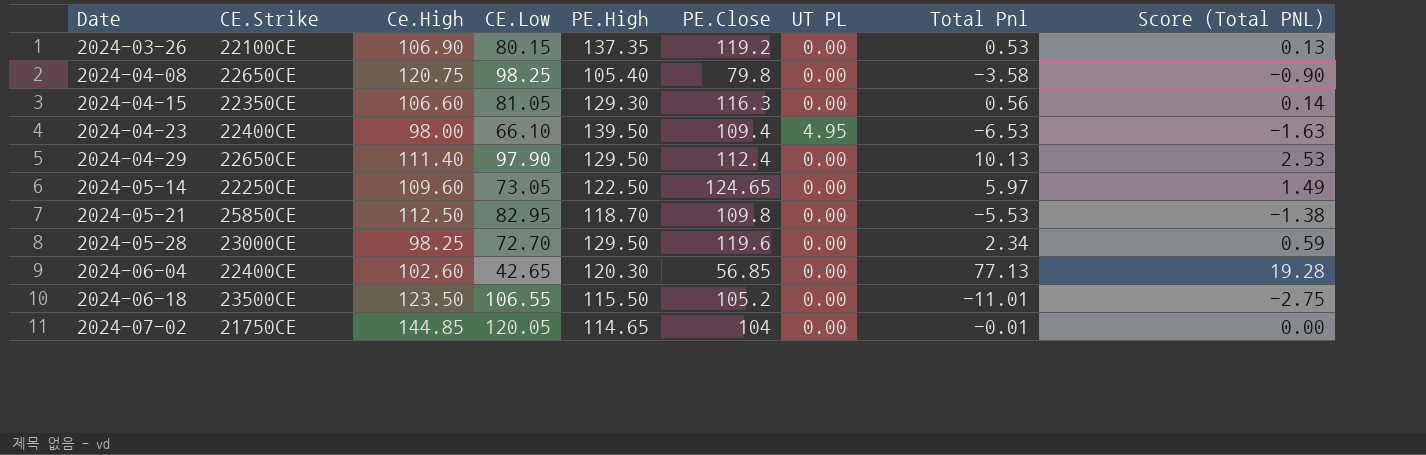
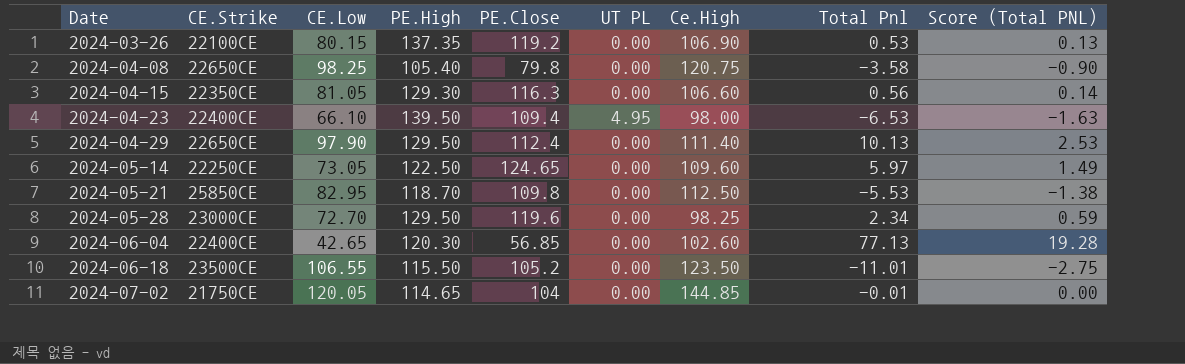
column Ce.High | position: 3 -> 7

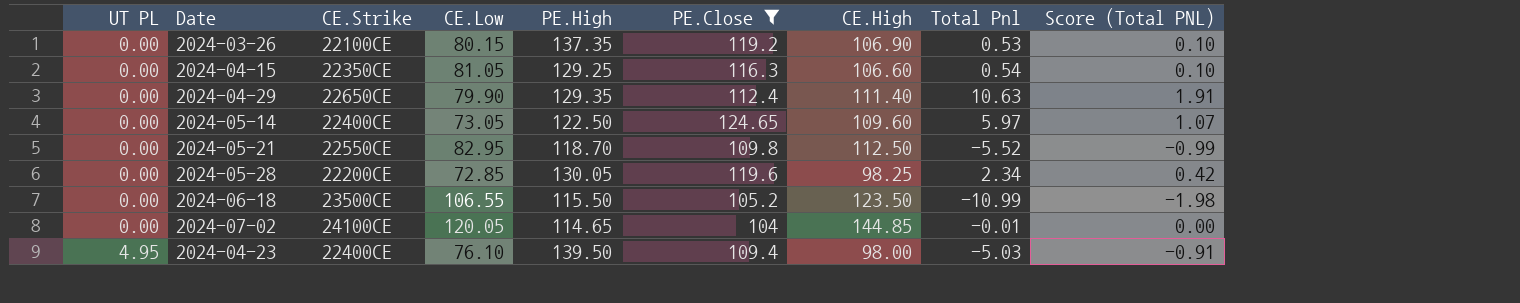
filter: none -> PE.Close >= 104
row order: Date ascending -> UT PL ascending
column UT PL | position: 6 -> 1
column name: Ce.High -> CE.High
column Score (Total PNL) | formula: [Total Pnl] * 0.25 -> [Total Pnl] * 0.18
2024-04-15 | PE.High: 129.30 -> 129.25
2024-04-15 | Total Pnl: 0.56 -> 0.54
2024-04-29 | CE.Low: 97.90 -> 79.90
2024-04-29 | PE.High: 129.50 -> 129.35
2024-04-29 | Total Pnl: 10.13 -> 10.63
2024-05-14 | CE.Strike: 22250CE -> 22400CE
2024-05-21 | CE.Strike: 25850CE -> 22550CE
2024-05-21 | Total Pnl: -5.53 -> -5.52
2024-05-28 | CE.Strike: 23000CE -> 22200CE
2024-05-28 | CE.Low: 72.70 -> 72.85
2024-05-28 | PE.High: 129.50 -> 130.05
2024-06-18 | Total Pnl: -11.01 -> -10.99
2024-07-02 | CE.Strike: 21750CE -> 24100CE
2024-04-23 | CE.Low: 66.10 -> 76.10
2024-04-23 | Total Pnl: -6.53 -> -5.03

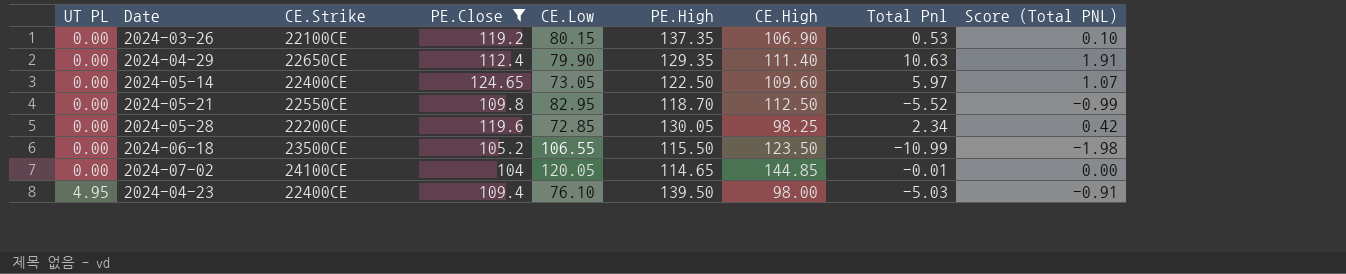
column PE.Close | position: 6 -> 4
row 2024-04-15: 0.00 | 22350CE | 81.05 | 129.25 | 116.3 | 106.60 | 0.54 | 0.10 -> none

